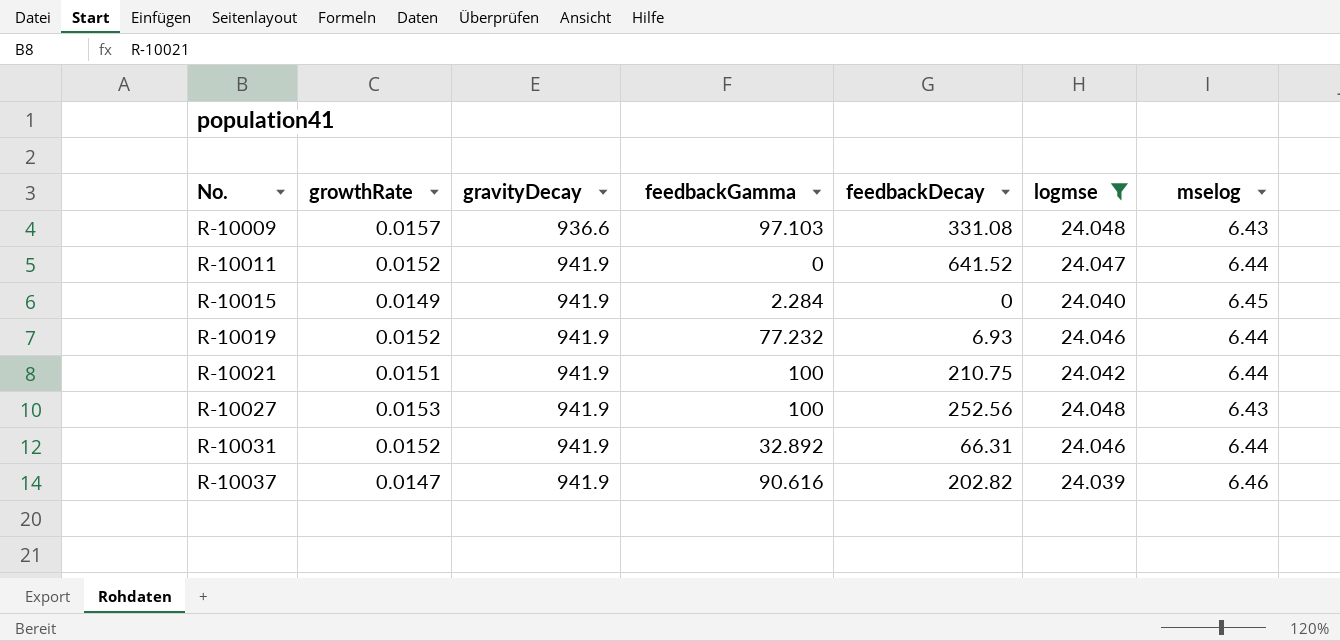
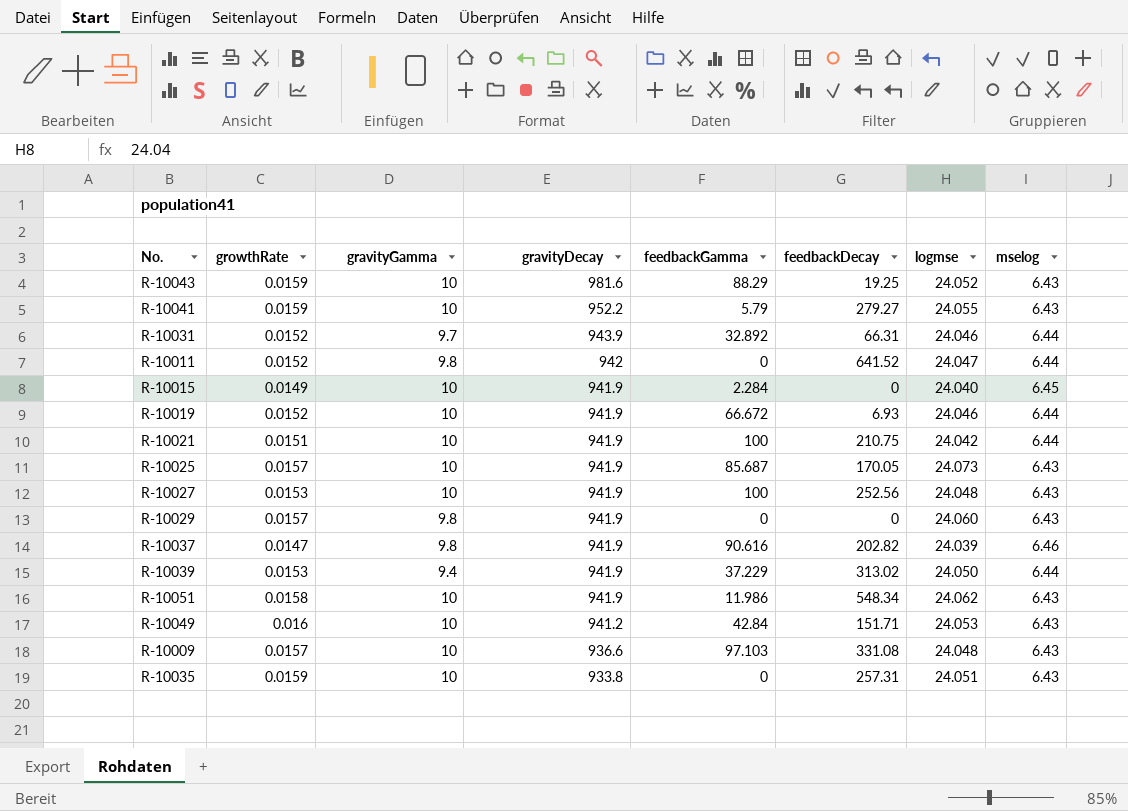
filter: logmse <= 24.048 -> none
row order: No. ascending -> gravityDecay descending
column gravityGamma | position: none -> 3
R-10031 | gravityDecay: 941.9 -> 943.9
R-10011 | gravityDecay: 941.9 -> 942
R-10019 | feedbackGamma: 77.232 -> 66.672

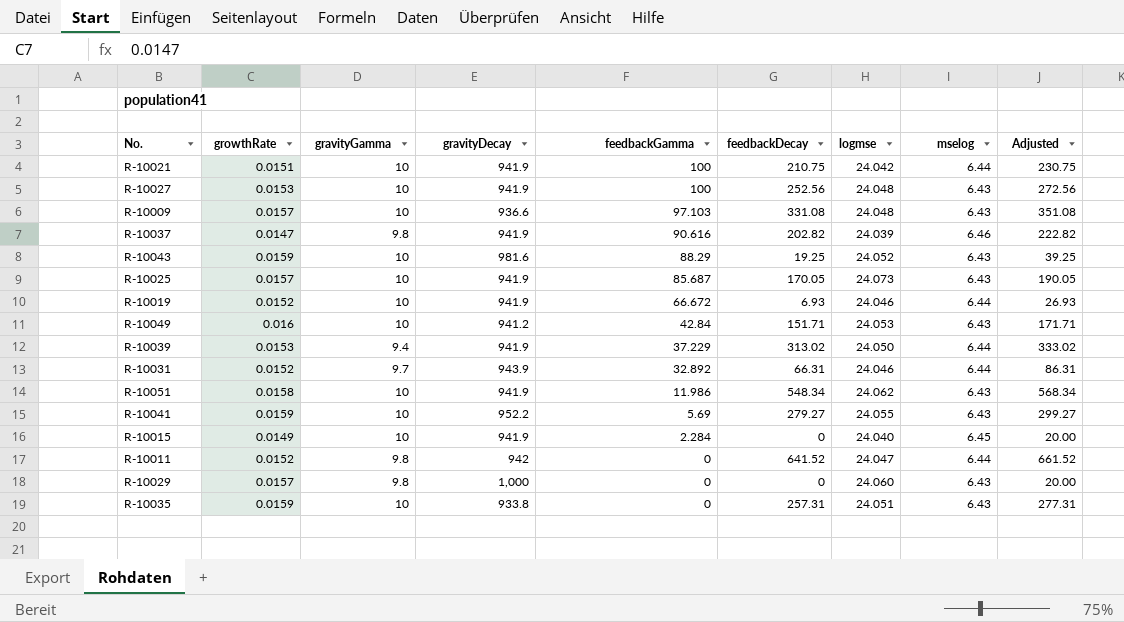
row order: gravityDecay descending -> feedbackGamma descending
column Adjusted | formula: none -> [feedbackDecay] + 20
R-10041 | feedbackGamma: 5.79 -> 5.69
R-10029 | gravityDecay: 941.9 -> 1,000

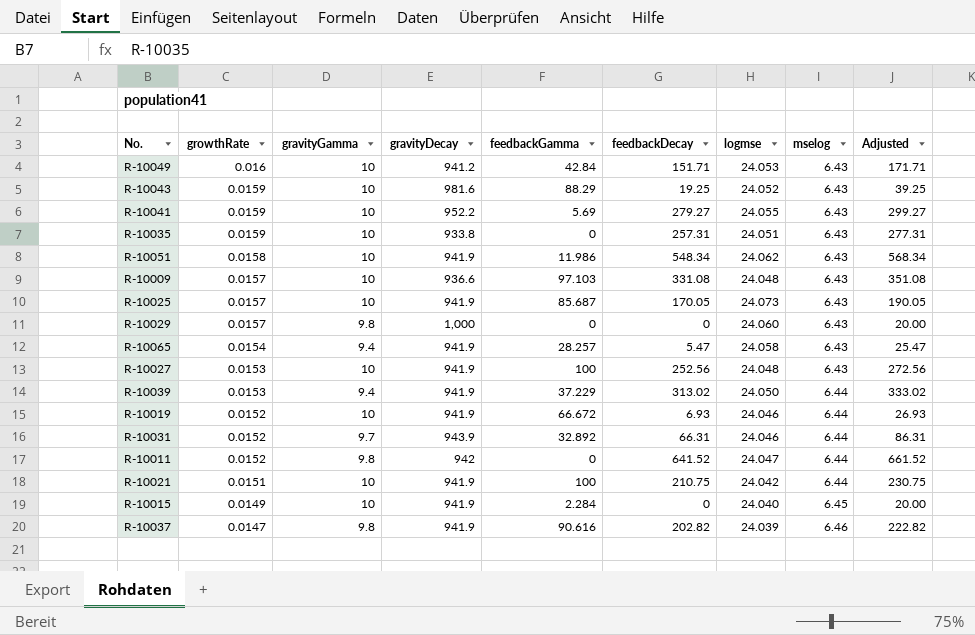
row order: feedbackGamma descending -> growthRate descending
row R-10065: none -> 0.0154 | 9.4 | 941.9 | 28.257 | 5.47 | 24.058 | 6.43 | 25.47

